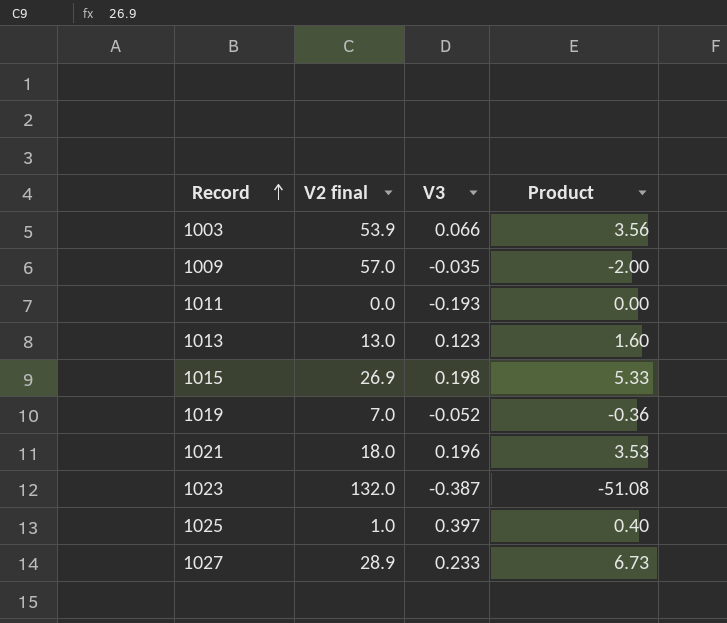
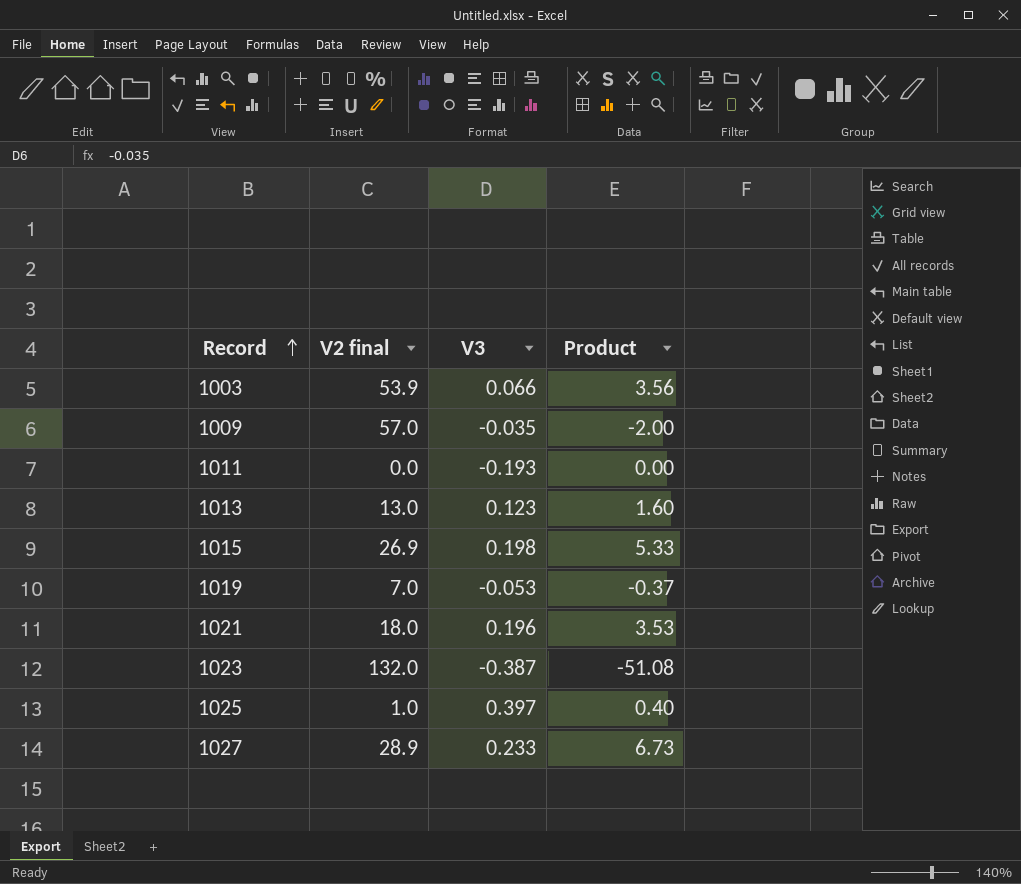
1019 | V3: -0.052 -> -0.053
1019 | Product: -0.36 -> -0.37

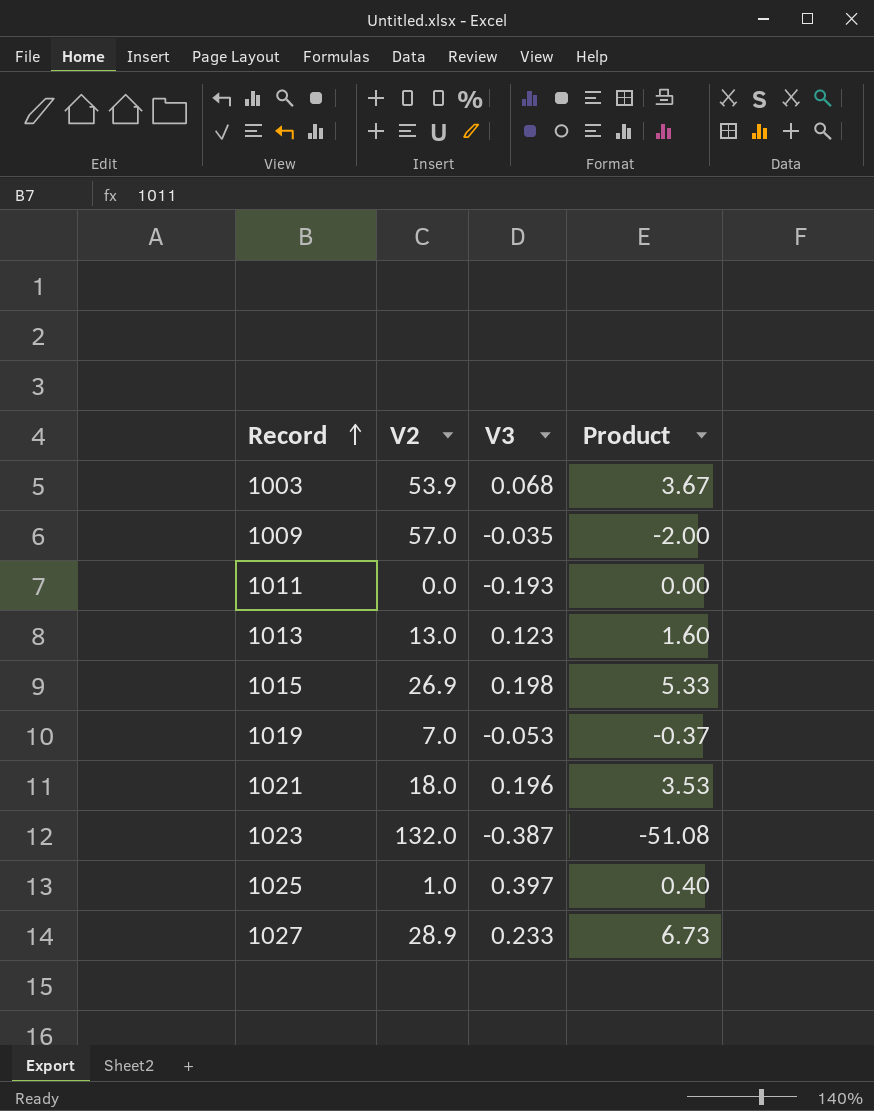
column name: V2 final -> V2
1003 | V3: 0.066 -> 0.068
1003 | Product: 3.56 -> 3.67

